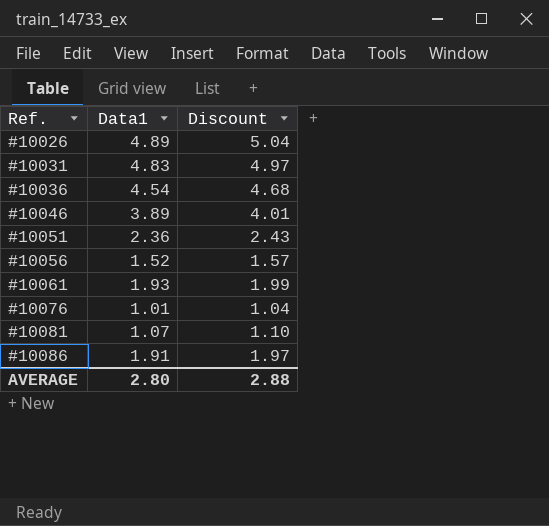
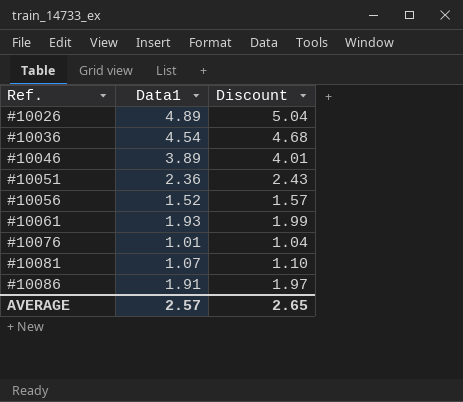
row #10031: 4.83 | 4.97 -> none
AVERAGE | Data1: 2.80 -> 2.57
AVERAGE | Discount: 2.88 -> 2.65

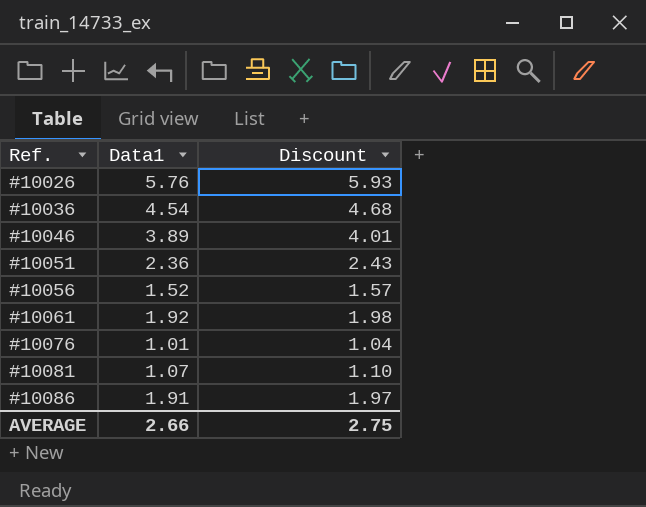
#10026 | Data1: 4.89 -> 5.76
#10026 | Discount: 5.04 -> 5.93
#10061 | Data1: 1.93 -> 1.92
#10061 | Discount: 1.99 -> 1.98
AVERAGE | Data1: 2.57 -> 2.66
AVERAGE | Discount: 2.65 -> 2.75

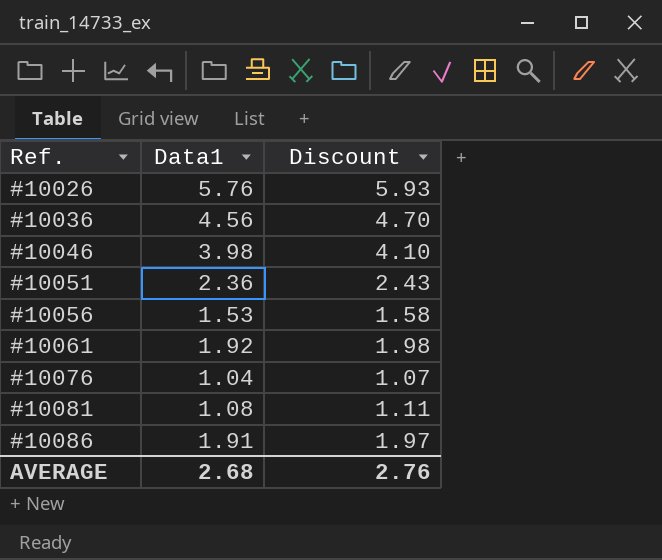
#10036 | Data1: 4.54 -> 4.56
#10036 | Discount: 4.68 -> 4.70
#10046 | Data1: 3.89 -> 3.98
#10046 | Discount: 4.01 -> 4.10
#10056 | Data1: 1.52 -> 1.53
#10056 | Discount: 1.57 -> 1.58
#10076 | Data1: 1.01 -> 1.04
#10076 | Discount: 1.04 -> 1.07
#10081 | Data1: 1.07 -> 1.08
#10081 | Discount: 1.10 -> 1.11
AVERAGE | Data1: 2.66 -> 2.68
AVERAGE | Discount: 2.75 -> 2.76

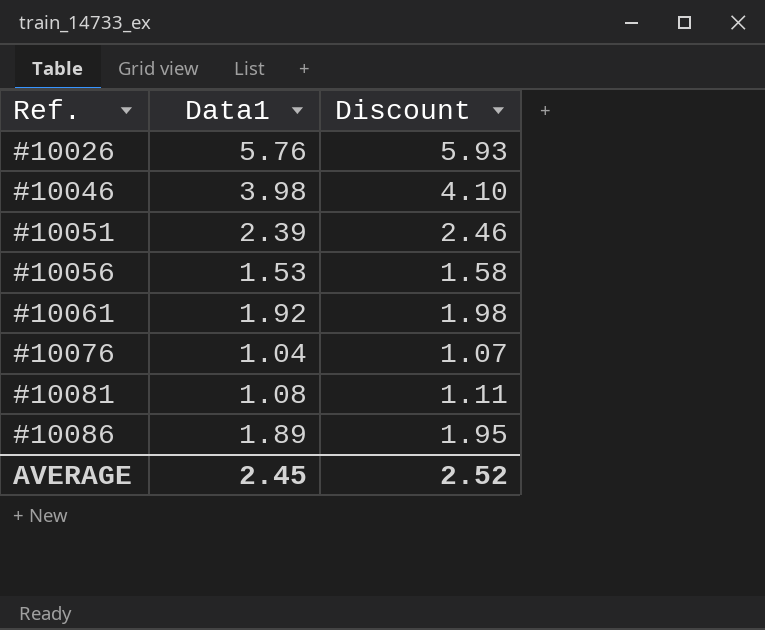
row #10036: 4.56 | 4.70 -> none
#10051 | Data1: 2.36 -> 2.39
#10051 | Discount: 2.43 -> 2.46
#10086 | Data1: 1.91 -> 1.89
#10086 | Discount: 1.97 -> 1.95
AVERAGE | Data1: 2.68 -> 2.45
AVERAGE | Discount: 2.76 -> 2.52

